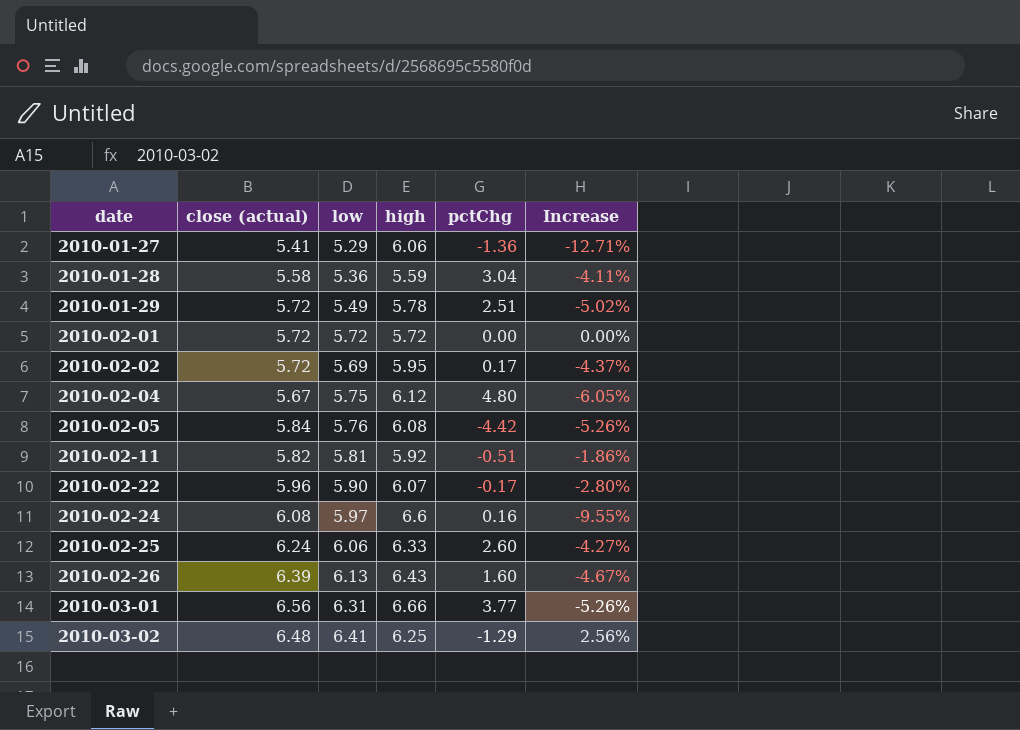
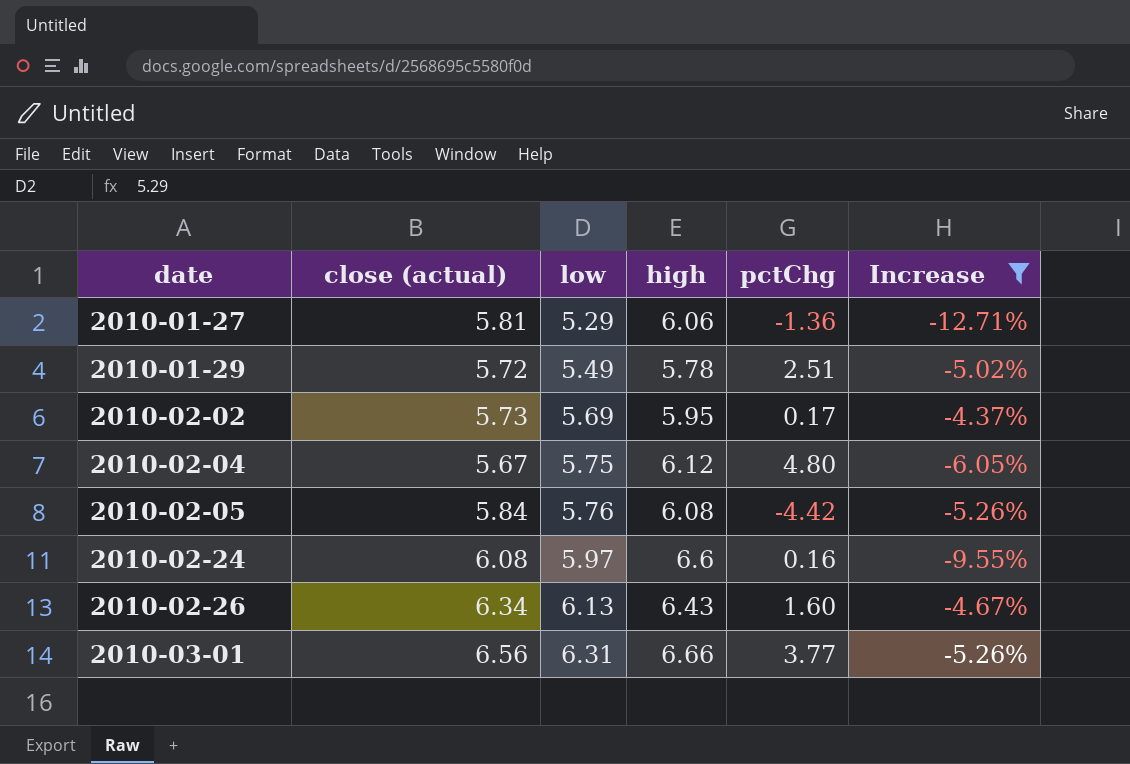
filter: none -> Increase <= -4.37%
2010-01-27 | close (actual): 5.41 -> 5.81
2010-02-02 | close (actual): 5.72 -> 5.73
2010-02-26 | close (actual): 6.39 -> 6.34

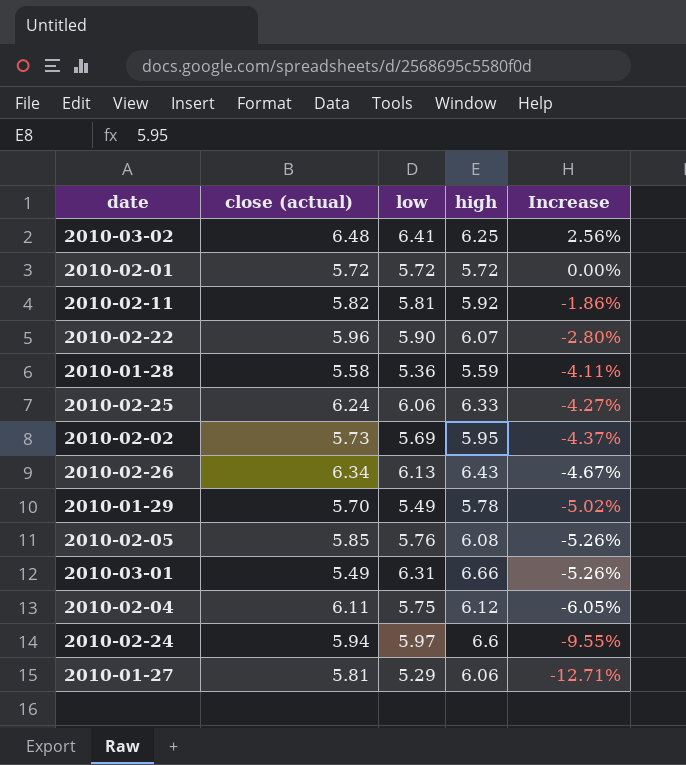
filter: Increase <= -4.37% -> none
row order: date ascending -> Increase descending
column pctChg | position: 5 -> none
2010-01-29 | close (actual): 5.72 -> 5.70
2010-02-05 | close (actual): 5.84 -> 5.85
2010-03-01 | close (actual): 6.56 -> 5.49
2010-02-04 | close (actual): 5.67 -> 6.11
2010-02-24 | close (actual): 6.08 -> 5.94

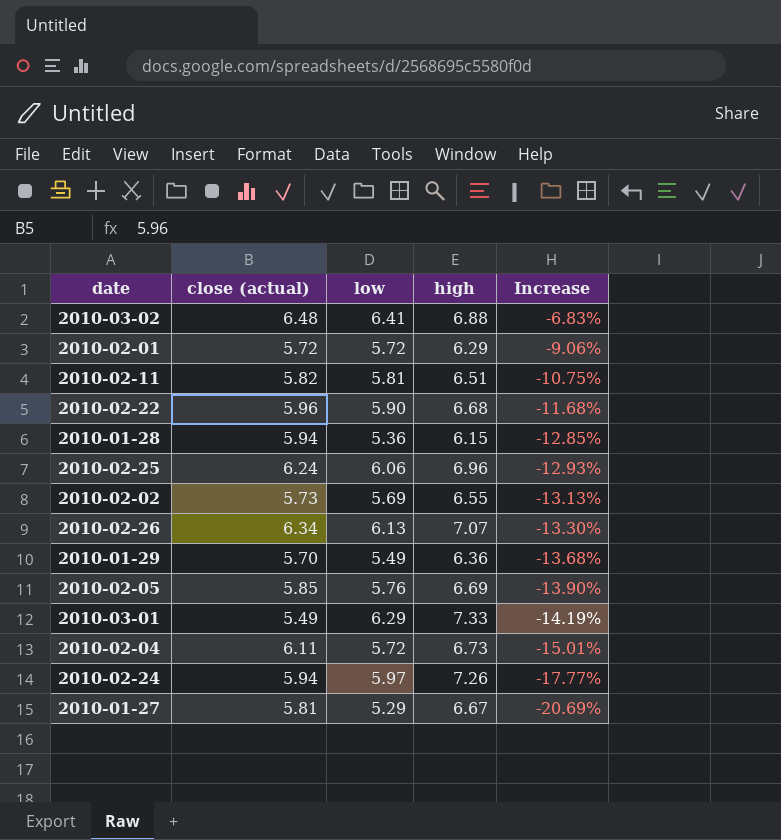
2010-03-02 | high: 6.25 -> 6.88
2010-03-02 | Increase: 2.56% -> -6.83%
2010-02-01 | high: 5.72 -> 6.29
2010-02-01 | Increase: 0.00% -> -9.06%
2010-02-11 | high: 5.92 -> 6.51
2010-02-11 | Increase: -1.86% -> -10.75%
2010-02-22 | high: 6.07 -> 6.68
2010-02-22 | Increase: -2.80% -> -11.68%
2010-01-28 | close (actual): 5.58 -> 5.94
2010-01-28 | high: 5.59 -> 6.15
2010-01-28 | Increase: -4.11% -> -12.85%
2010-02-25 | high: 6.33 -> 6.96
2010-02-25 | Increase: -4.27% -> -12.93%
2010-02-02 | high: 5.95 -> 6.55
2010-02-02 | Increase: -4.37% -> -13.13%
2010-02-26 | high: 6.43 -> 7.07
2010-02-26 | Increase: -4.67% -> -13.30%
2010-01-29 | high: 5.78 -> 6.36
2010-01-29 | Increase: -5.02% -> -13.68%
2010-02-05 | high: 6.08 -> 6.69
2010-02-05 | Increase: -5.26% -> -13.90%
2010-03-01 | low: 6.31 -> 6.29
2010-03-01 | high: 6.66 -> 7.33
2010-03-01 | Increase: -5.26% -> -14.19%
2010-02-04 | low: 5.75 -> 5.72
2010-02-04 | high: 6.12 -> 6.73
2010-02-04 | Increase: -6.05% -> -15.01%
2010-02-24 | high: 6.6 -> 7.26
2010-02-24 | Increase: -9.55% -> -17.77%
2010-01-27 | high: 6.06 -> 6.67
2010-01-27 | Increase: -12.71% -> -20.69%

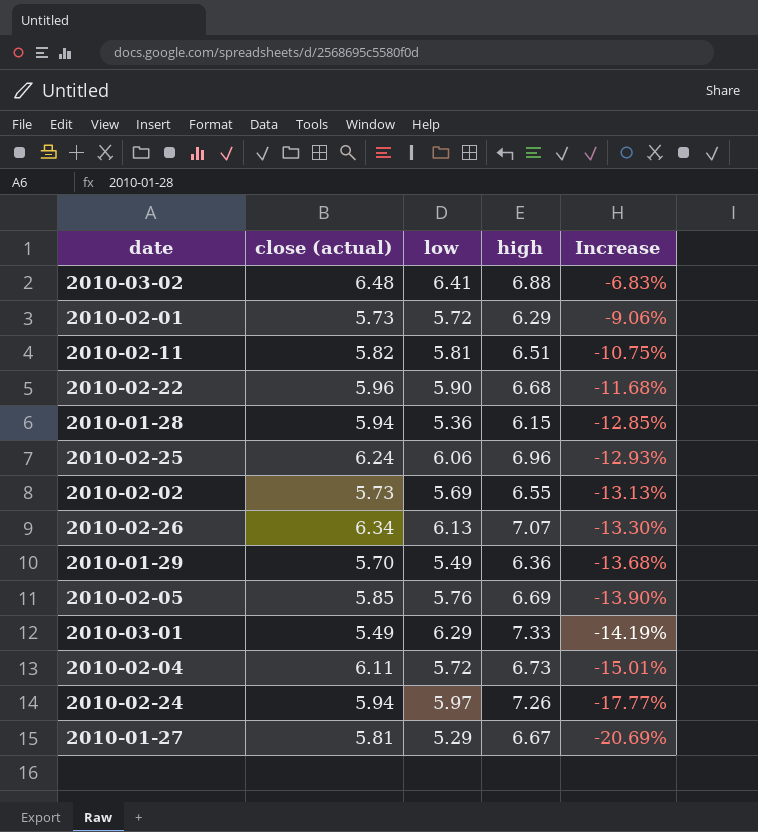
2010-02-01 | close (actual): 5.72 -> 5.73

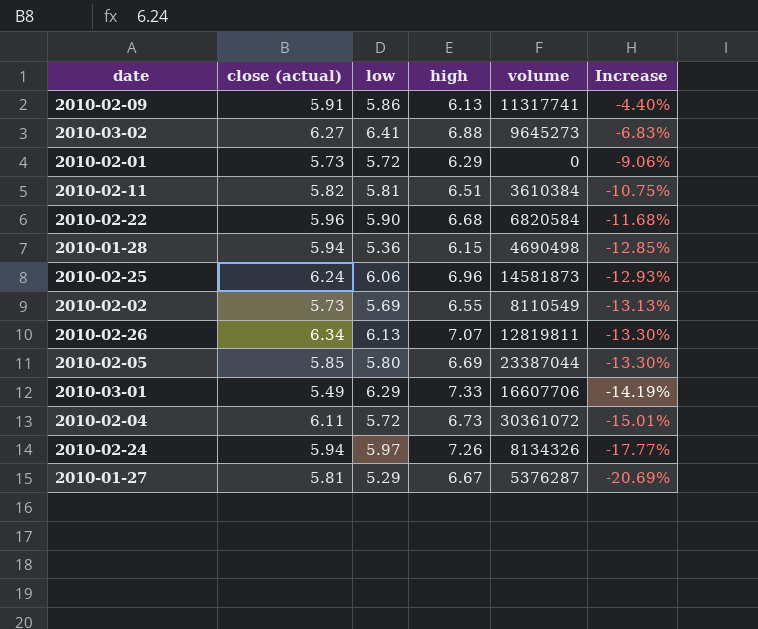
column volume | position: none -> 5
row 2010-01-29: 5.70 | 5.49 | 6.36 | -13.68% -> none
row 2010-02-09: none -> 5.91 | 5.86 | 6.13 | 11317741 | -4.40%
2010-03-02 | close (actual): 6.48 -> 6.27
2010-02-05 | low: 5.76 -> 5.80
2010-02-05 | Increase: -13.90% -> -13.30%

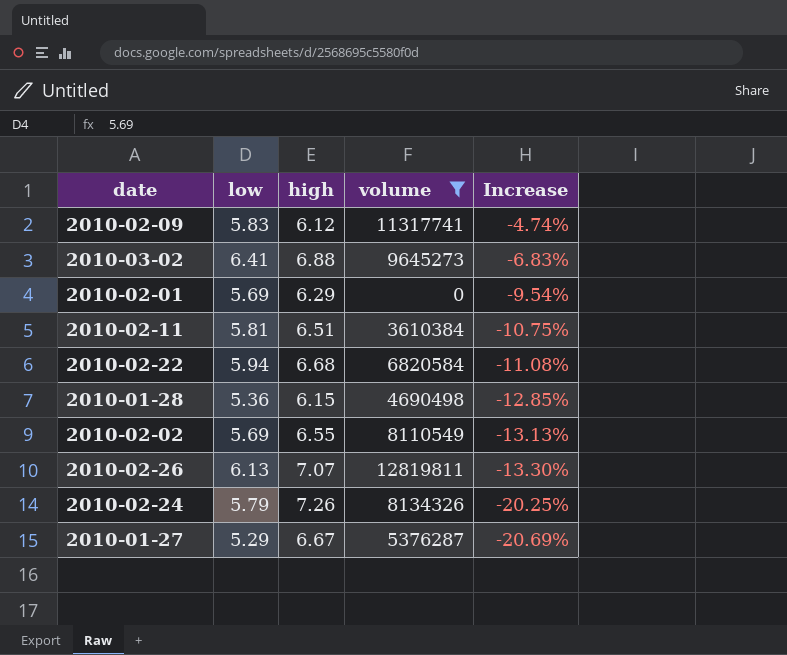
filter: none -> volume <= 12819811
column close (actual) | position: 2 -> none
2010-02-09 | low: 5.86 -> 5.83
2010-02-09 | high: 6.13 -> 6.12
2010-02-09 | Increase: -4.40% -> -4.74%
2010-02-01 | low: 5.72 -> 5.69
2010-02-01 | Increase: -9.06% -> -9.54%
2010-02-22 | low: 5.90 -> 5.94
2010-02-22 | Increase: -11.68% -> -11.08%
2010-02-24 | low: 5.97 -> 5.79
2010-02-24 | Increase: -17.77% -> -20.25%

